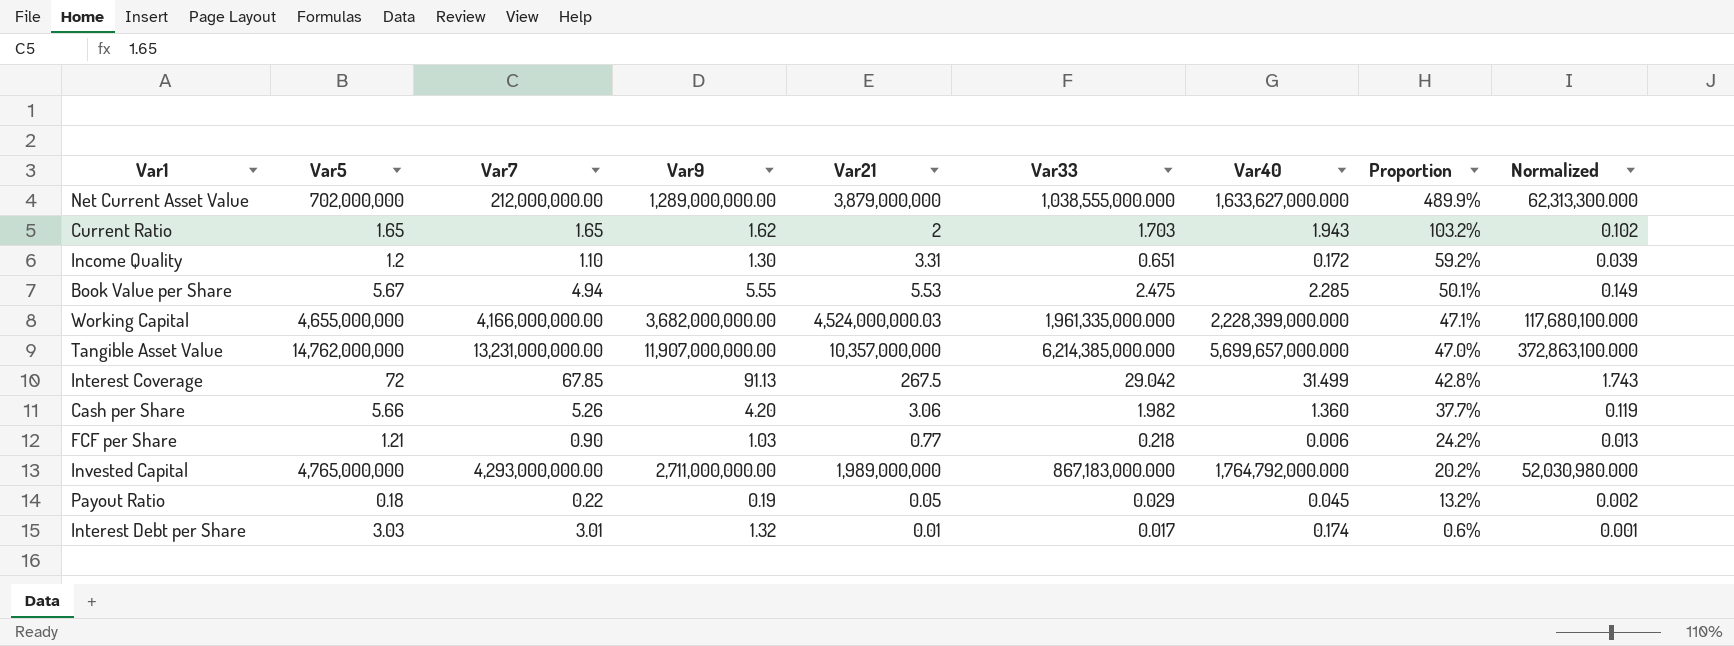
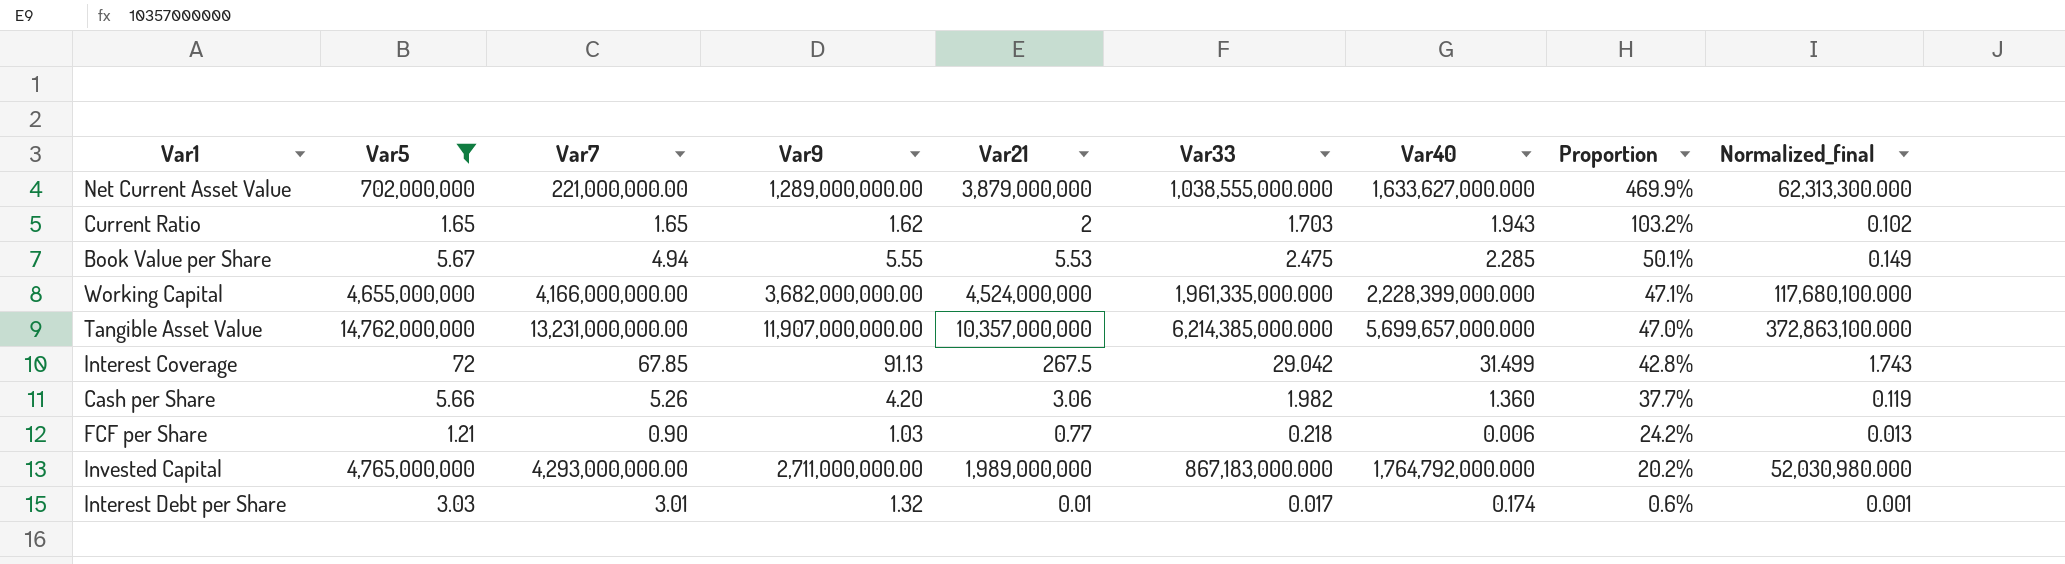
filter: none -> Var5 >= 1.21
column name: Normalized -> Normalized_final
Net Current Asset Value | Var7: 212,000,000.00 -> 221,000,000.00
Net Current Asset Value | Proportion: 489.9% -> 469.9%
Working Capital | Var21: 4,524,000,000.03 -> 4,524,000,000

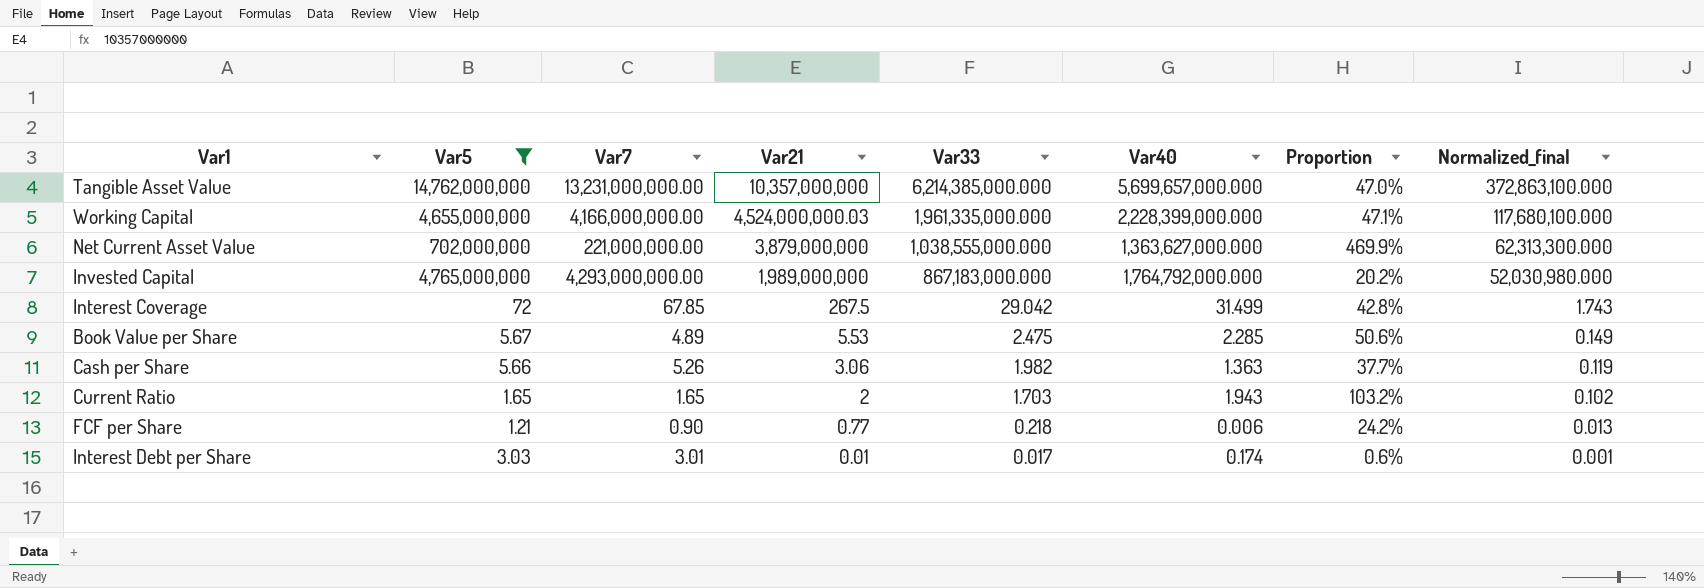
row order: Proportion descending -> Var21 descending
column Var9 | position: 4 -> none
Working Capital | Var21: 4,524,000,000 -> 4,524,000,000.03
Net Current Asset Value | Var40: 1,633,627,000.000 -> 1,363,627,000.000
Book Value per Share | Var7: 4.94 -> 4.89
Book Value per Share | Proportion: 50.1% -> 50.6%
Cash per Share | Var40: 1.360 -> 1.363

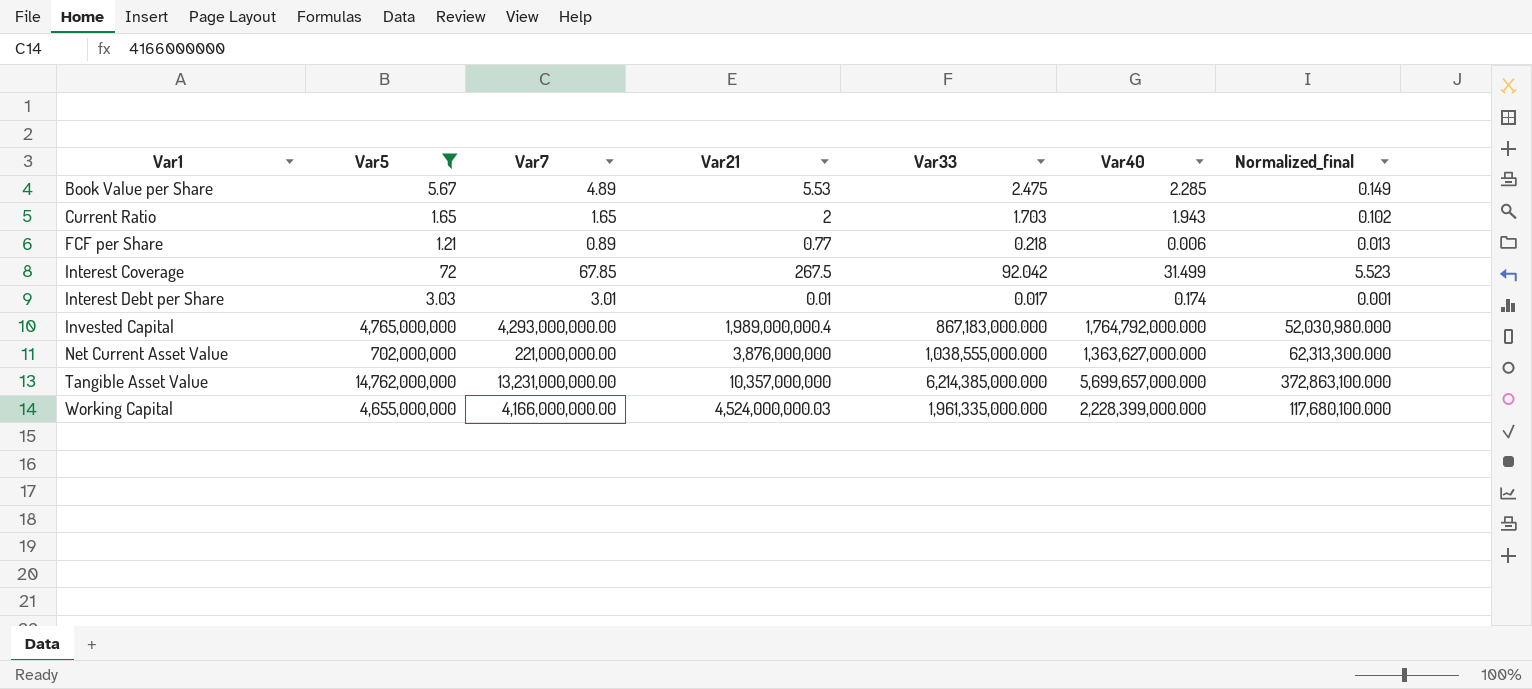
row order: Var21 descending -> Var1 ascending
column Proportion | formula: [Var33] / [Var7] -> none
row Cash per Share: 5.66 | 5.26 | 3.06 | 1.982 | 1.363 | 37.7% | 0.119 -> none
FCF per Share | Var7: 0.90 -> 0.89
Interest Coverage | Var33: 29.042 -> 92.042
Interest Coverage | Normalized_final: 1.743 -> 5.523
Invested Capital | Var21: 1,989,000,000 -> 1,989,000,000.4
Net Current Asset Value | Var21: 3,879,000,000 -> 3,876,000,000

